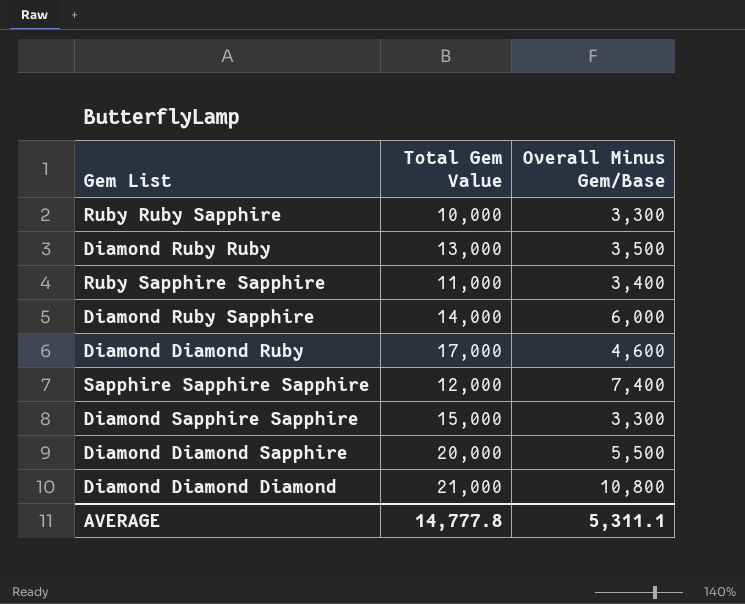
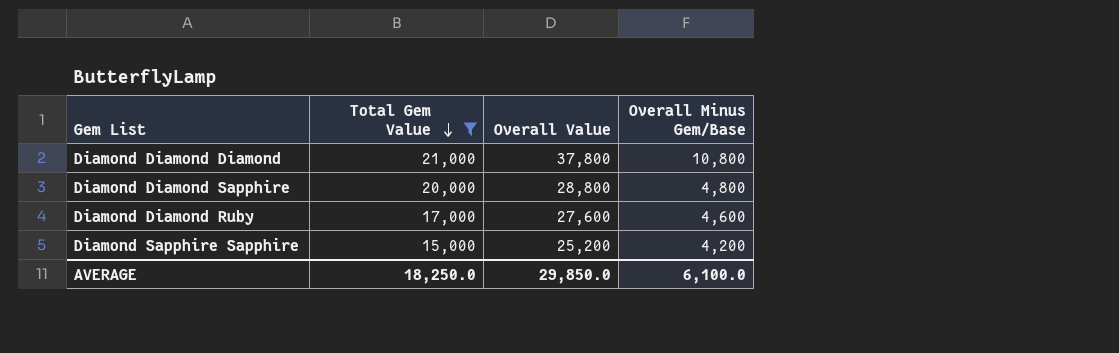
filter: none -> Total Gem Value >= 15,000
row order: none -> Total Gem Value descending
column Overall Value | position: none -> 3
Diamond Diamond Sapphire | Overall Minus Gem/Base: 5,500 -> 4,800
Diamond Sapphire Sapphire | Overall Minus Gem/Base: 3,300 -> 4,200
AVERAGE | Total Gem Value: 14,777.8 -> 18,250.0
AVERAGE | Overall Minus Gem/Base: 5,311.1 -> 6,100.0

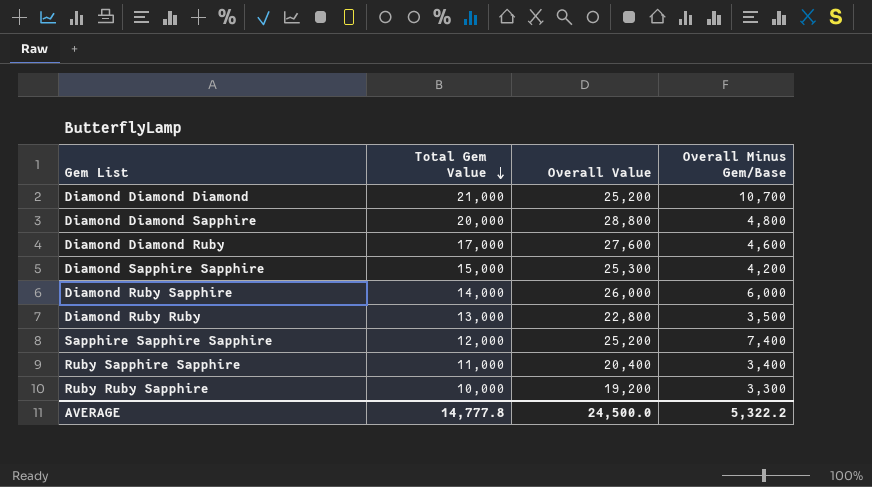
filter: Total Gem Value >= 15,000 -> none
Diamond Diamond Diamond | Overall Value: 37,800 -> 25,200
Diamond Diamond Diamond | Overall Minus Gem/Base: 10,800 -> 10,700
Diamond Sapphire Sapphire | Overall Value: 25,200 -> 25,300
AVERAGE | Total Gem Value: 18,250.0 -> 14,777.8
AVERAGE | Overall Value: 29,850.0 -> 24,500.0
AVERAGE | Overall Minus Gem/Base: 6,100.0 -> 5,322.2

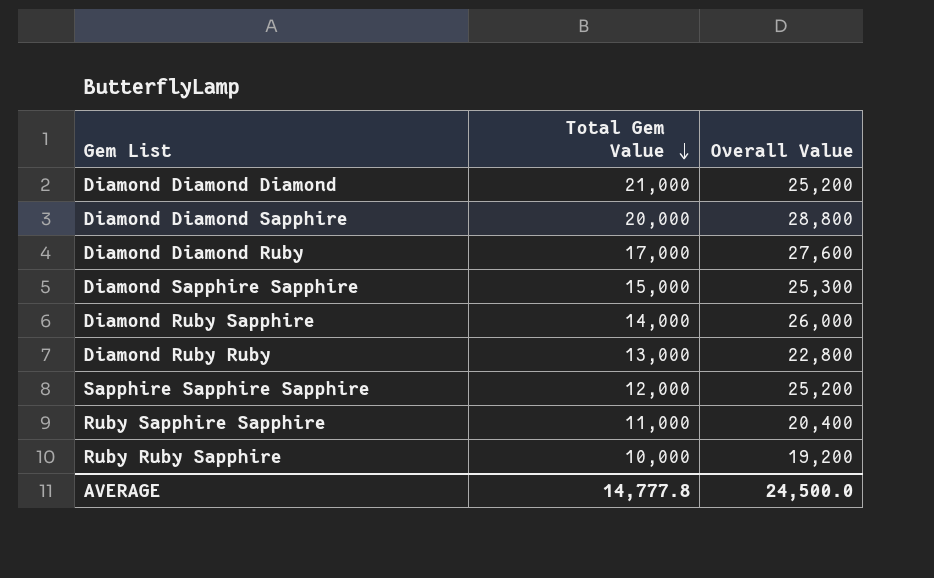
column Overall Minus Gem/Base | position: 4 -> none

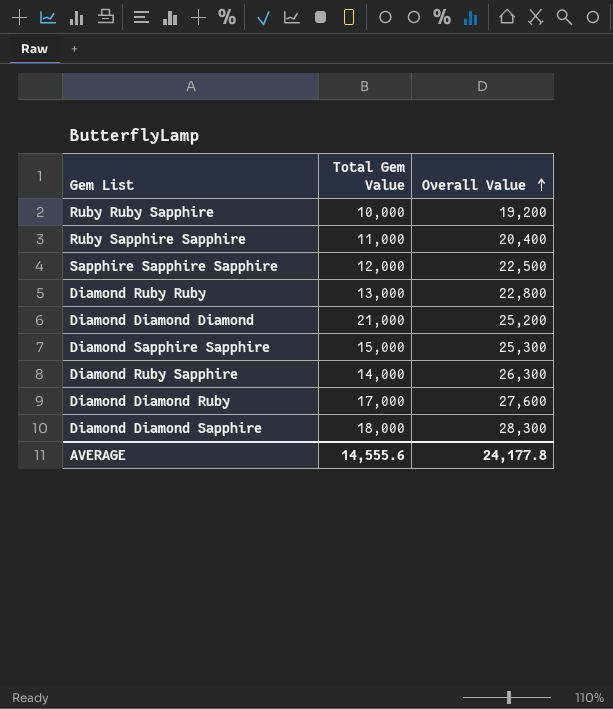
row order: Total Gem Value descending -> Overall Value ascending
Sapphire Sapphire Sapphire | Overall Value: 25,200 -> 22,500
Diamond Ruby Sapphire | Overall Value: 26,000 -> 26,300
Diamond Diamond Sapphire | Total Gem Value: 20,000 -> 18,000
Diamond Diamond Sapphire | Overall Value: 28,800 -> 28,300
AVERAGE | Total Gem Value: 14,777.8 -> 14,555.6
AVERAGE | Overall Value: 24,500.0 -> 24,177.8

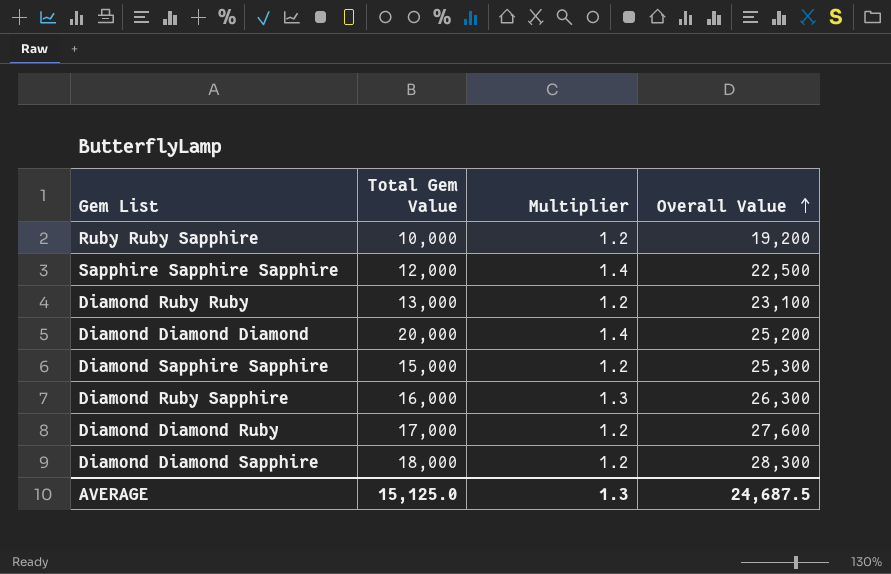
column Multiplier | position: none -> 3
row Ruby Sapphire Sapphire: 11,000 | 20,400 -> none
Diamond Ruby Ruby | Overall Value: 22,800 -> 23,100
Diamond Diamond Diamond | Total Gem Value: 21,000 -> 20,000
Diamond Ruby Sapphire | Total Gem Value: 14,000 -> 16,000
AVERAGE | Total Gem Value: 14,555.6 -> 15,125.0
AVERAGE | Overall Value: 24,177.8 -> 24,687.5

